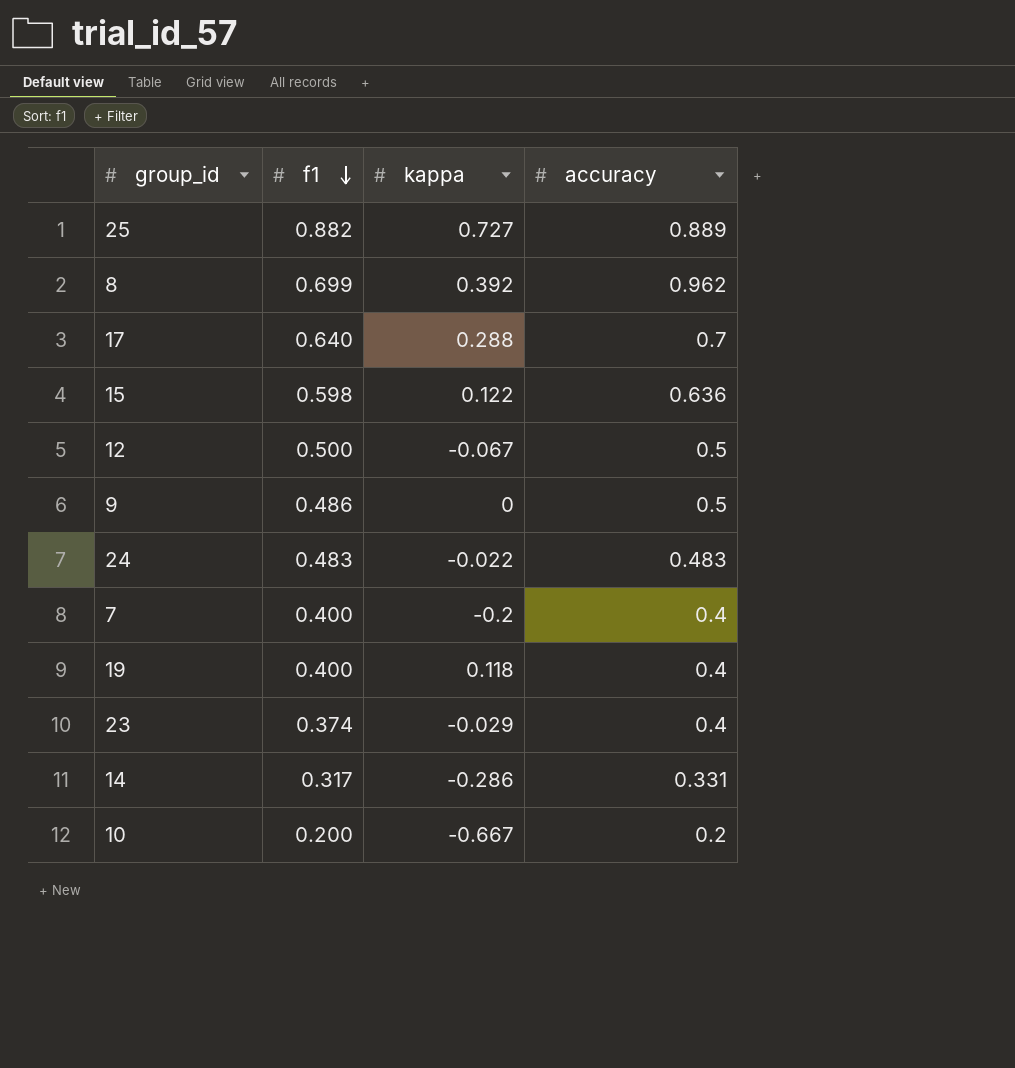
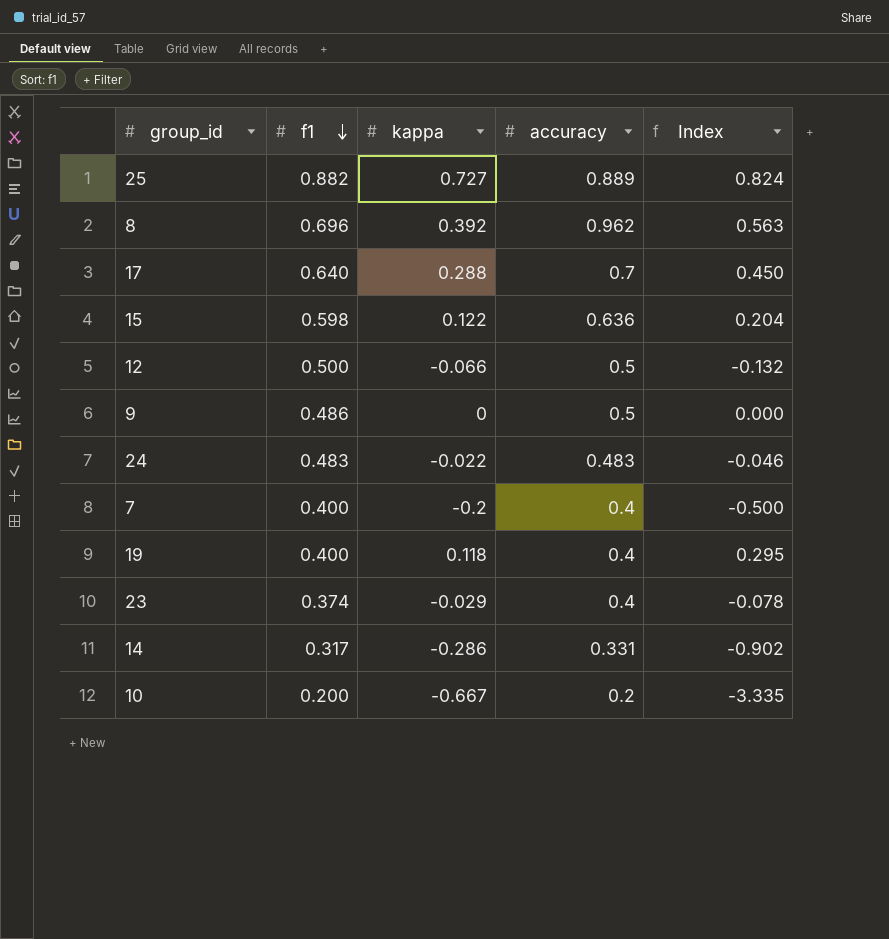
column Index | formula: none -> [kappa] / [f1]
8 | f1: 0.699 -> 0.696
12 | kappa: -0.067 -> -0.066

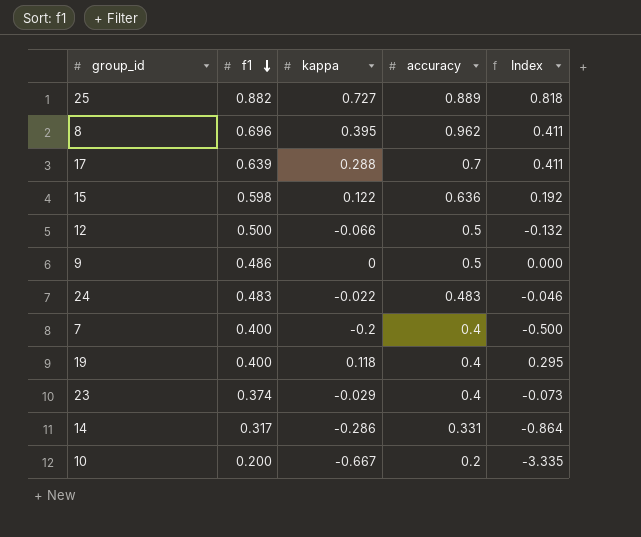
column Index | formula: [kappa] / [f1] -> [kappa] / [accuracy]
8 | kappa: 0.392 -> 0.395
17 | f1: 0.640 -> 0.639

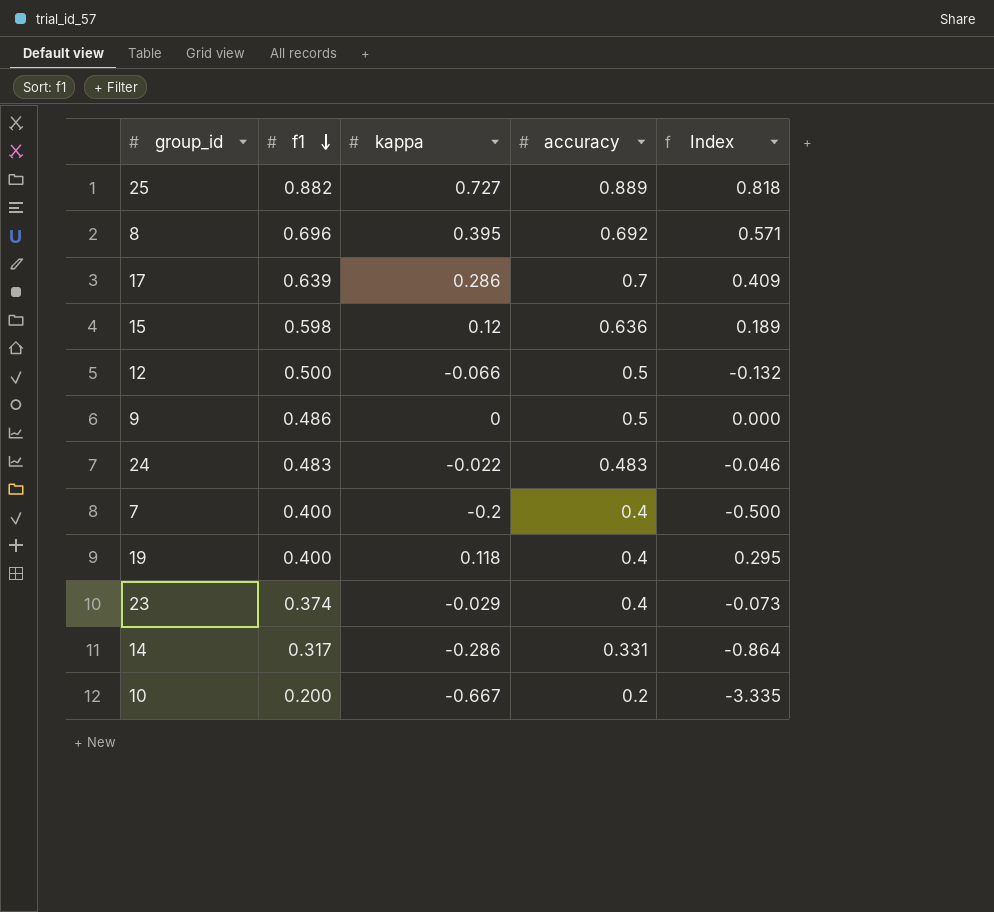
8 | accuracy: 0.962 -> 0.692
8 | Index: 0.411 -> 0.571
17 | kappa: 0.288 -> 0.286
17 | Index: 0.411 -> 0.409
15 | kappa: 0.122 -> 0.12
15 | Index: 0.192 -> 0.189

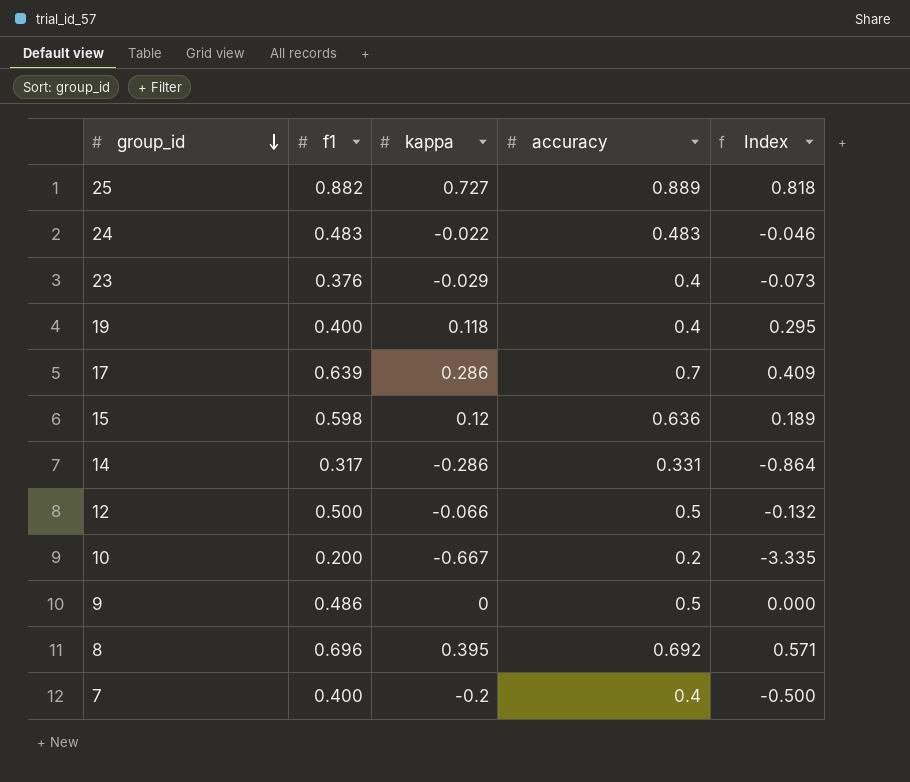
row order: f1 descending -> group_id descending
23 | f1: 0.374 -> 0.376

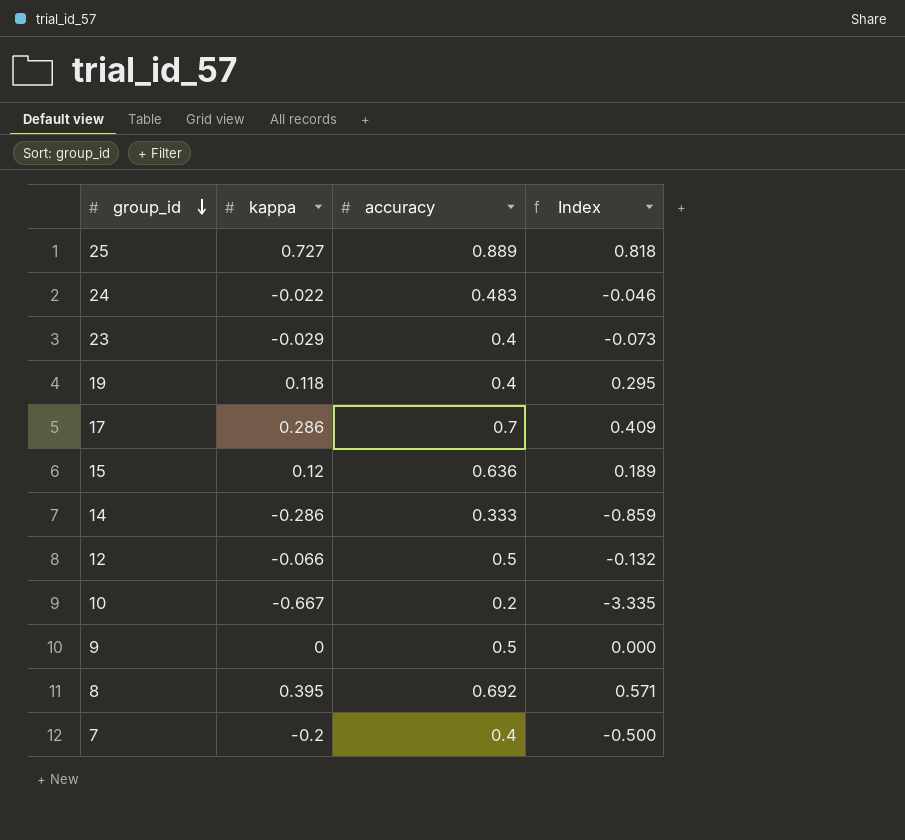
column f1 | position: 2 -> none
14 | accuracy: 0.331 -> 0.333
14 | Index: -0.864 -> -0.859

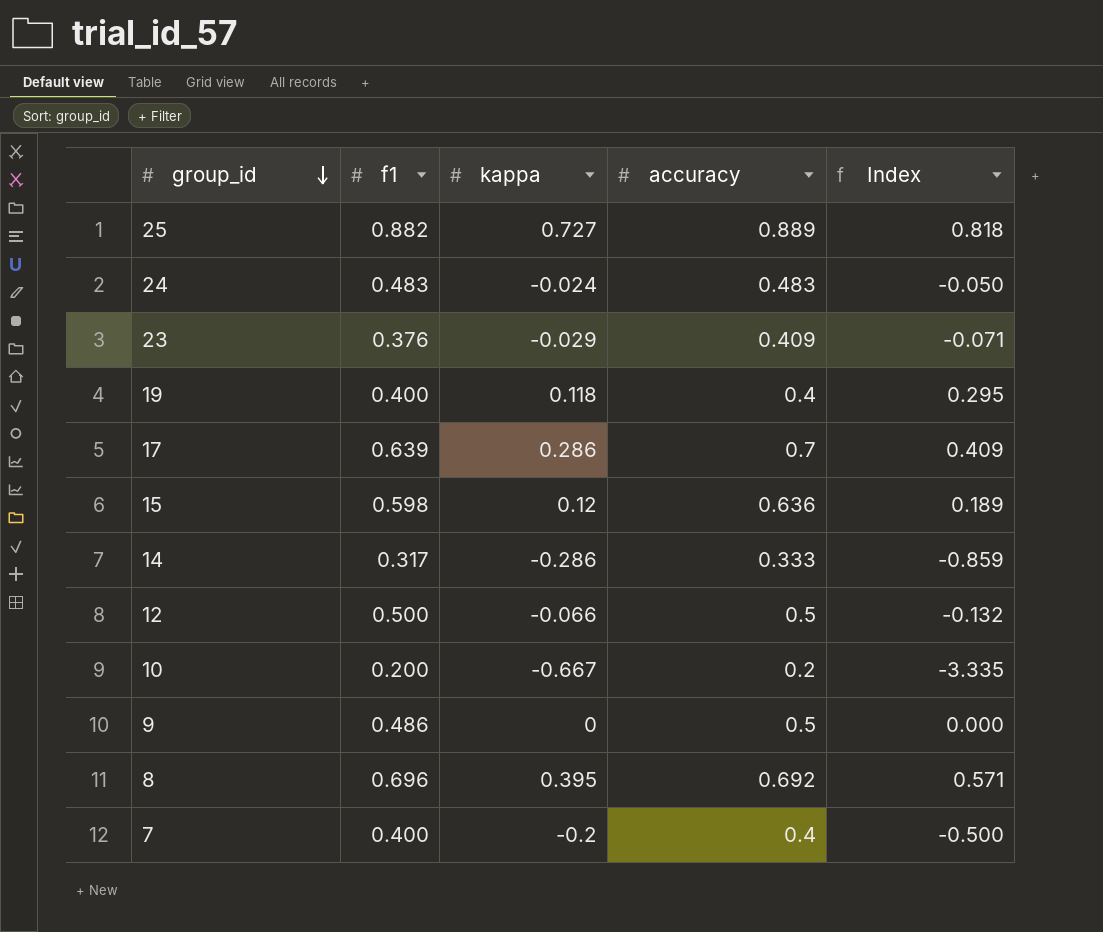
column f1 | position: none -> 2
24 | kappa: -0.022 -> -0.024
24 | Index: -0.046 -> -0.050
23 | accuracy: 0.4 -> 0.409
23 | Index: -0.073 -> -0.071

